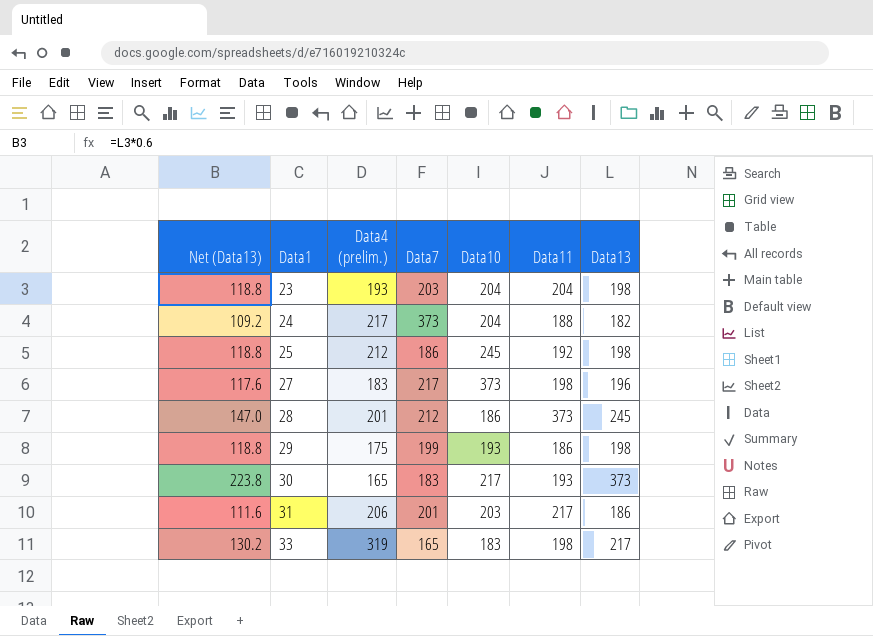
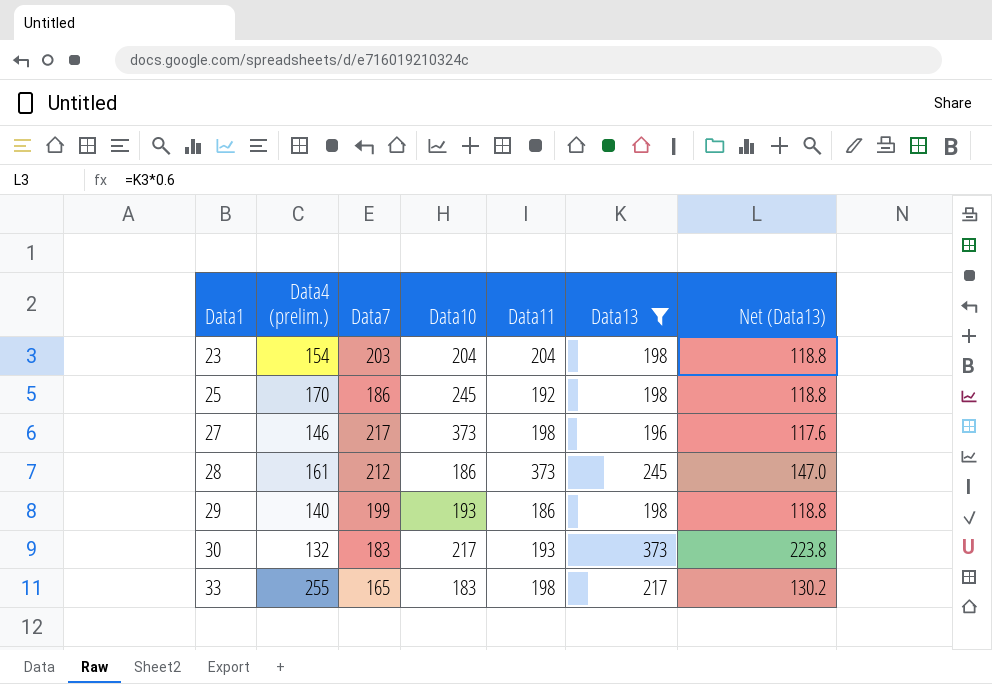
filter: none -> Data13 >= 196
column Net (Data13) | position: 1 -> 7
23 | Data4 (prelim.): 193 -> 154
25 | Data4 (prelim.): 212 -> 170
27 | Data4 (prelim.): 183 -> 146
28 | Data4 (prelim.): 201 -> 161
29 | Data4 (prelim.): 175 -> 140
30 | Data4 (prelim.): 165 -> 132
33 | Data4 (prelim.): 319 -> 255

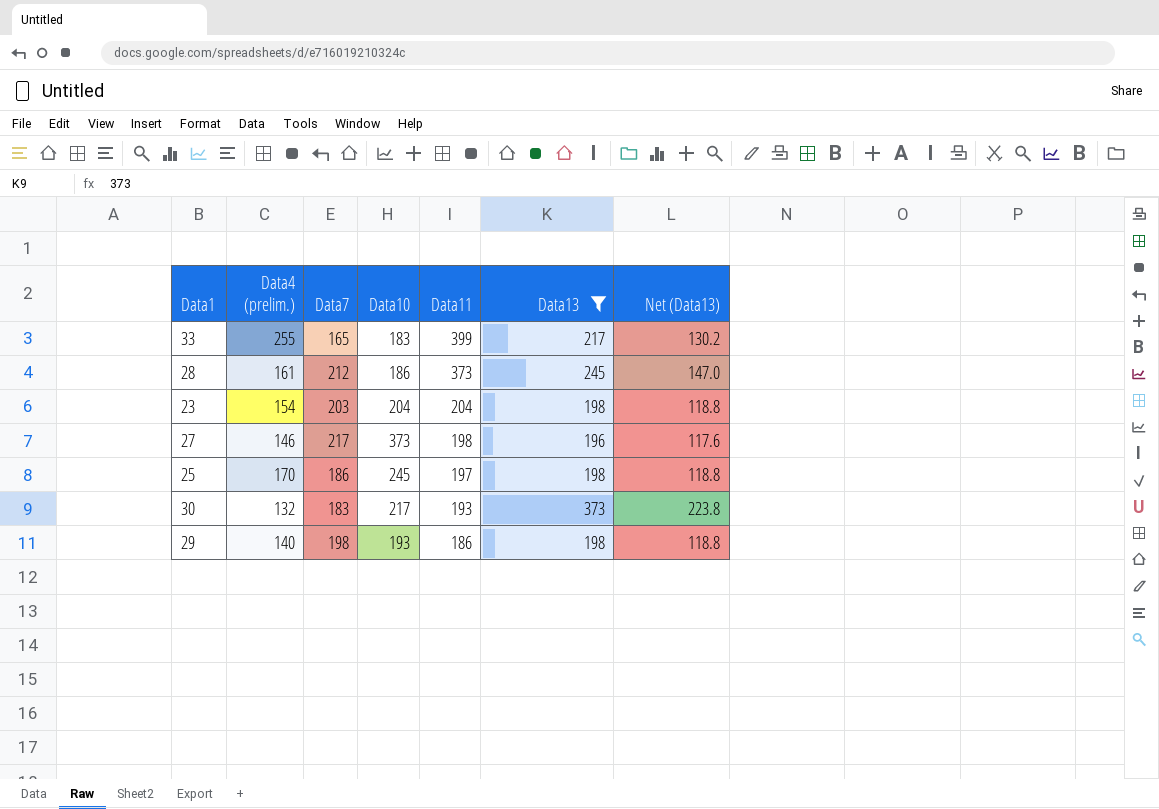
row order: Data1 ascending -> Data11 descending
33 | Data11: 198 -> 399
25 | Data11: 192 -> 197
29 | Data7: 199 -> 198

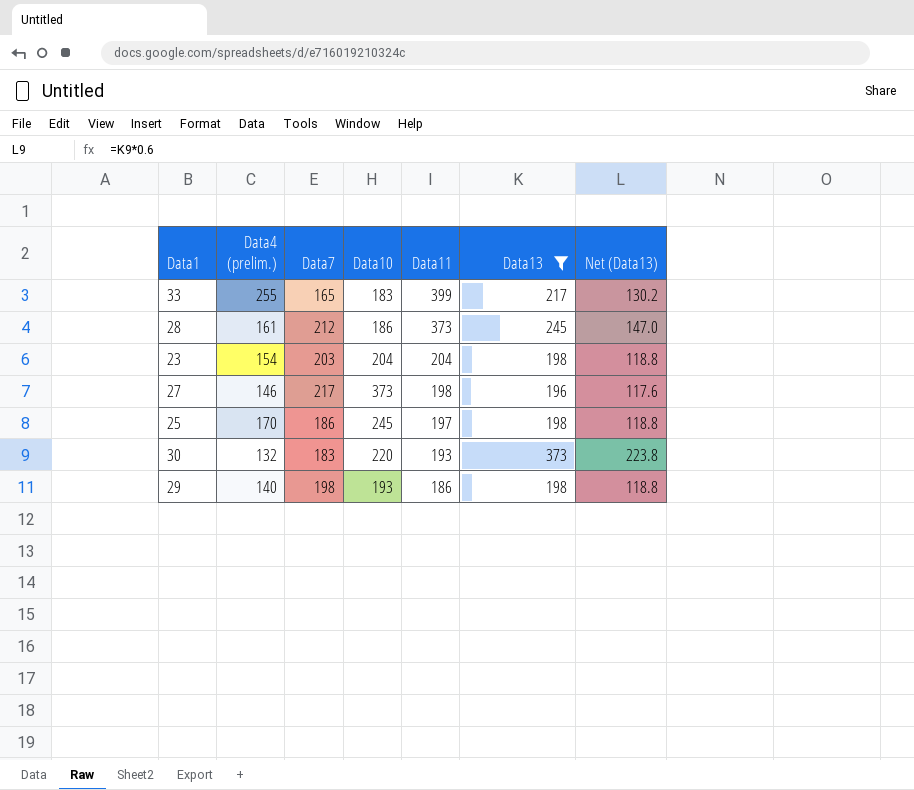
30 | Data10: 217 -> 220

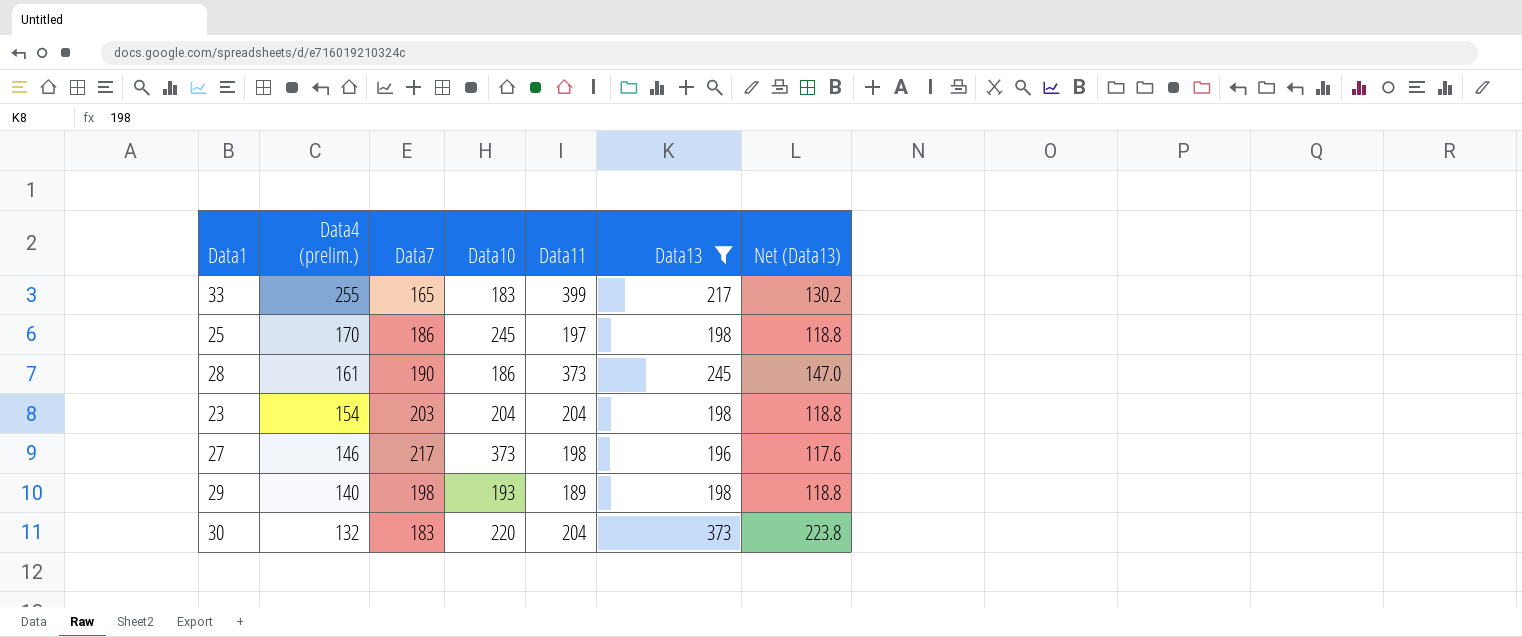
row order: Data11 descending -> Data4 (prelim.) descending
28 | Data7: 212 -> 190
29 | Data11: 186 -> 189
30 | Data11: 193 -> 204

